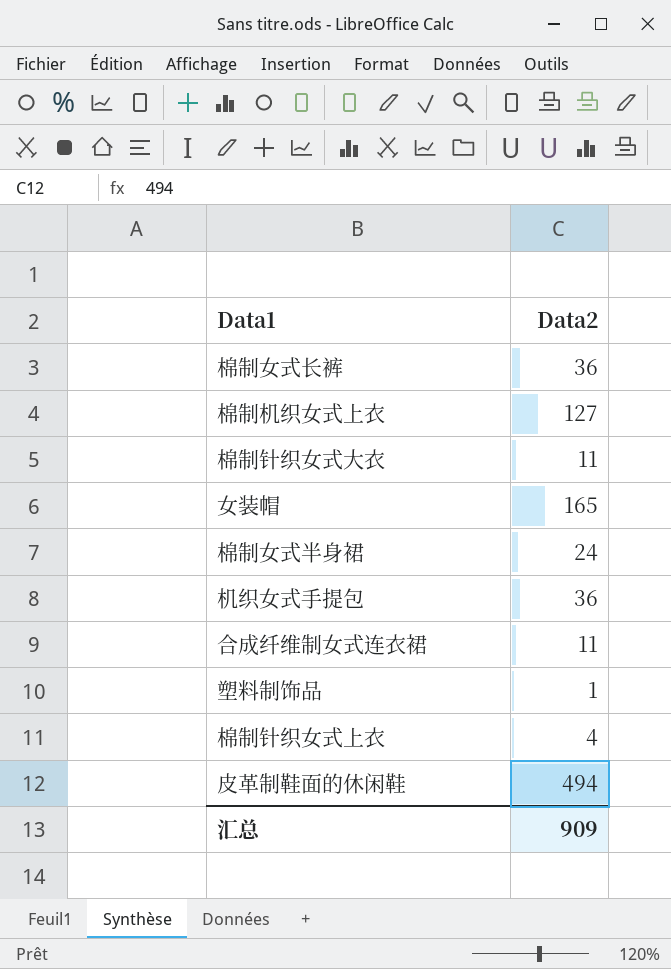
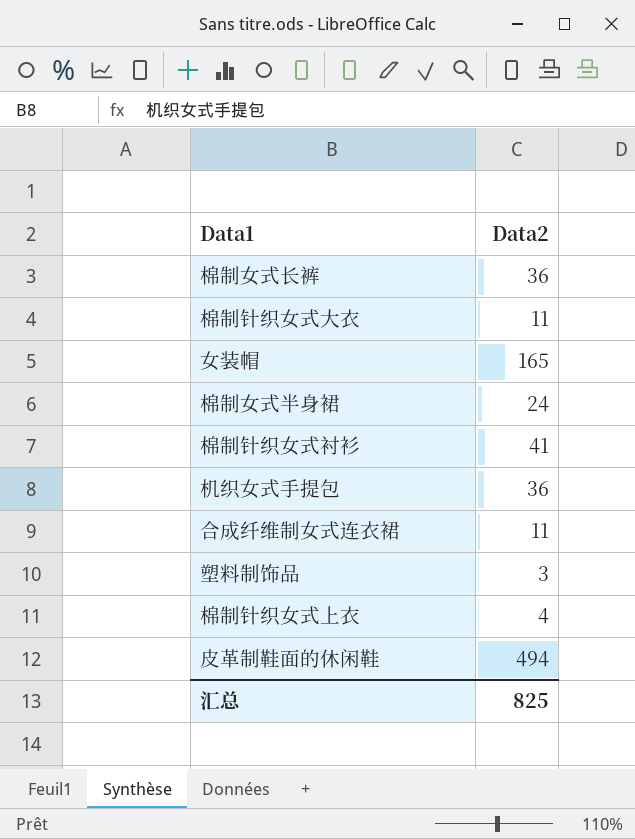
row 棉制机织女式上衣: 127 -> none
row 棉制针织女式衬衫: none -> 41
塑料制饰品 | Data2: 1 -> 3
汇总 | Data2: 909 -> 825

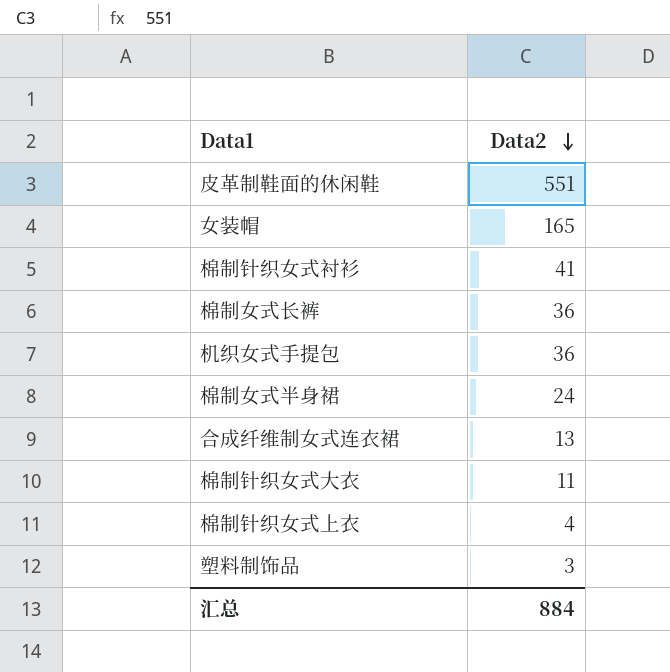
row order: none -> Data2 descending
皮革制鞋面的休闲鞋 | Data2: 494 -> 551
合成纤维制女式连衣裙 | Data2: 11 -> 13
汇总 | Data2: 825 -> 884

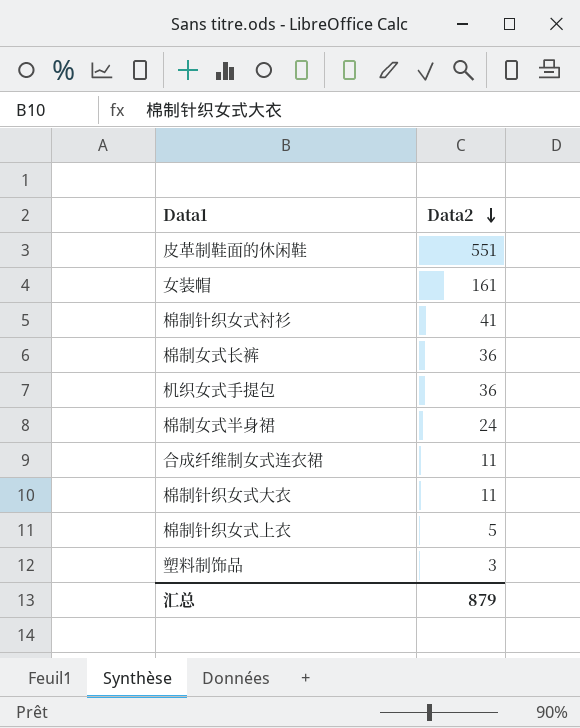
女装帽 | Data2: 165 -> 161
合成纤维制女式连衣裙 | Data2: 13 -> 11
棉制针织女式上衣 | Data2: 4 -> 5
汇总 | Data2: 884 -> 879

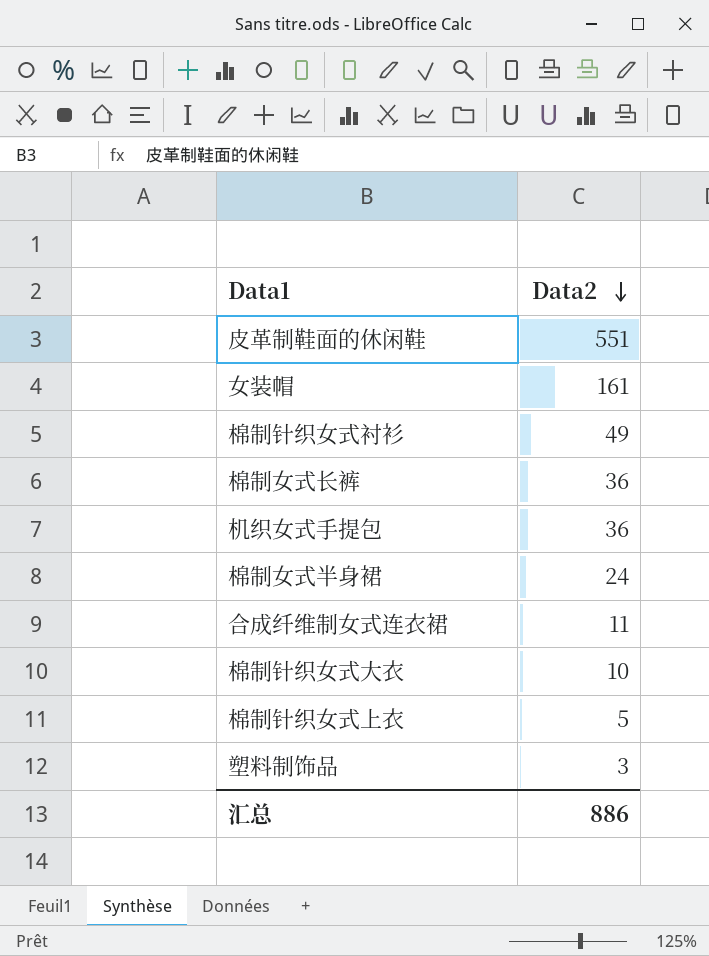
棉制针织女式衬衫 | Data2: 41 -> 49
棉制针织女式大衣 | Data2: 11 -> 10
汇总 | Data2: 879 -> 886

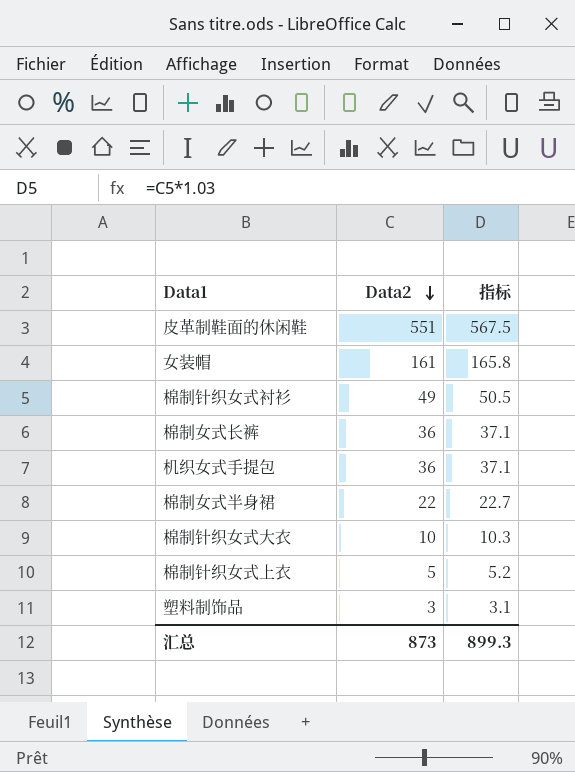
column 指标 | formula: none -> [Data2] * 1.03
row 合成纤维制女式连衣裙: 11 -> none
棉制女式半身裙 | Data2: 24 -> 22
汇总 | Data2: 886 -> 873

